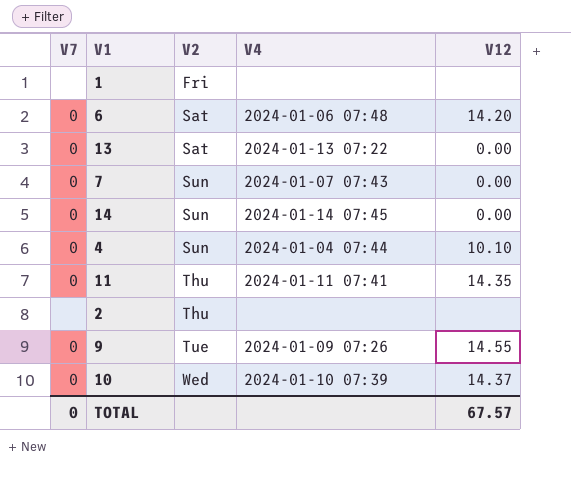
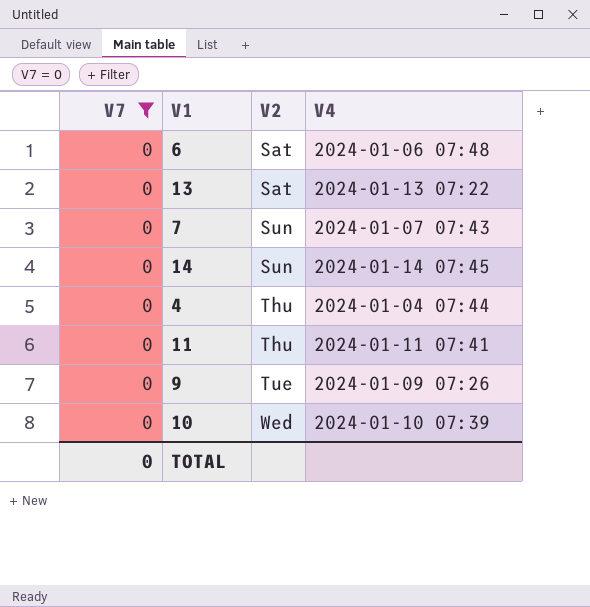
filter: none -> V7 = 0
column V12 | position: 5 -> none
4 | V2: Sun -> Thu

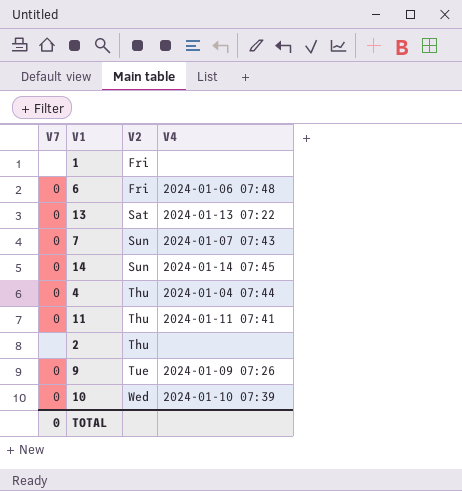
filter: V7 = 0 -> none
6 | V2: Sat -> Fri

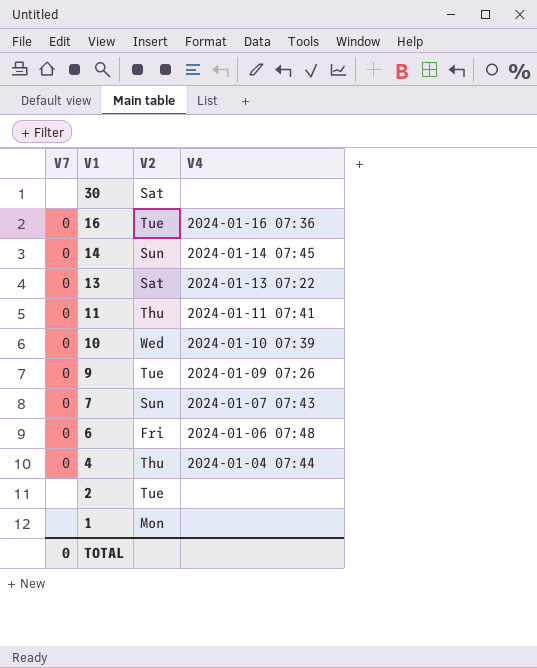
row order: V2 ascending -> V1 descending
row 30: none -> none | Sat | none
row 16: none -> 0 | Tue | 2024-01-16 07:36
2 | V2: Thu -> Tue
1 | V2: Fri -> Mon

